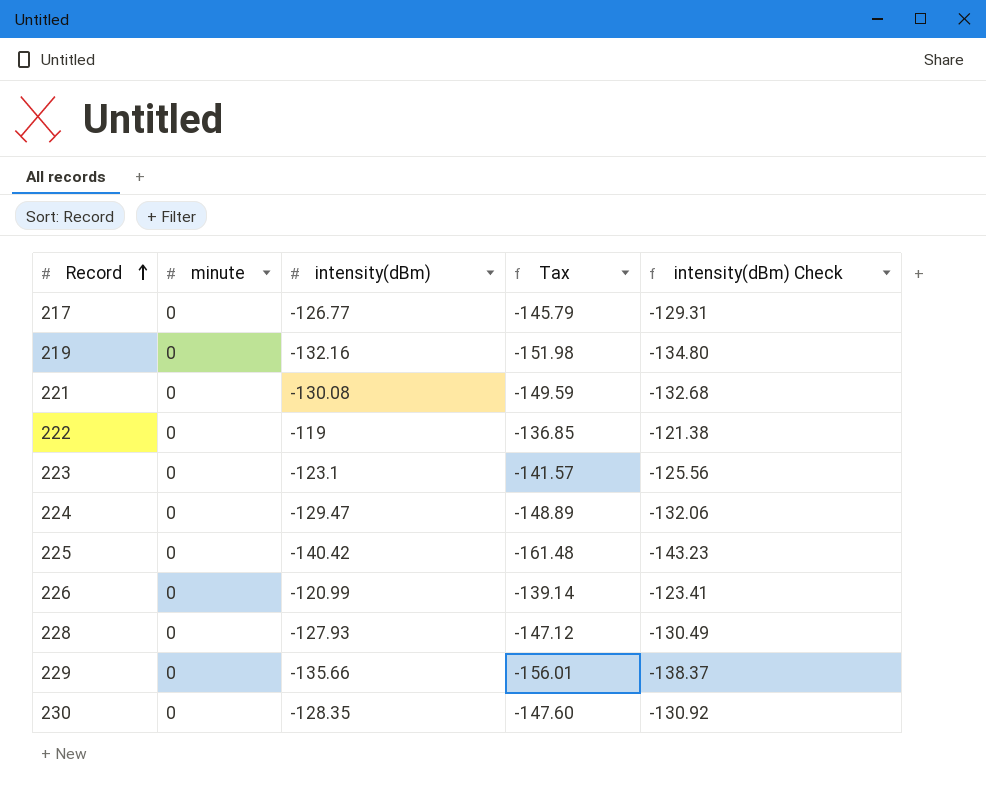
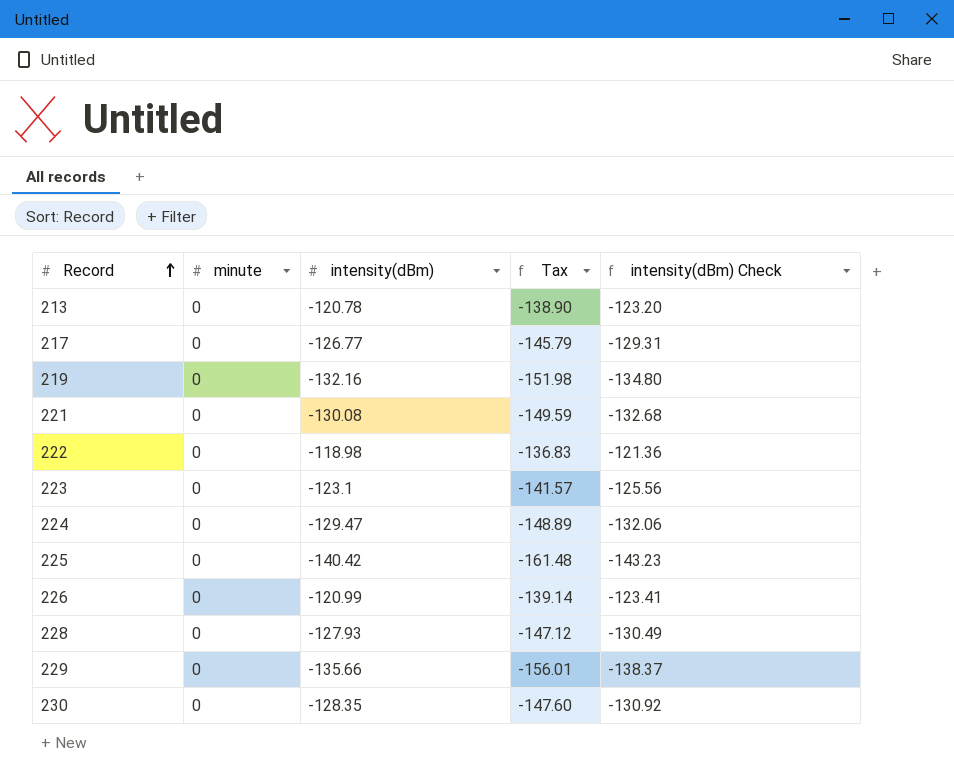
row 213: none -> 0 | -120.78 | -138.90 | -123.20
222 | intensity(dBm): -119 -> -118.98
222 | Tax: -136.85 -> -136.83
222 | intensity(dBm) Check: -121.38 -> -121.36

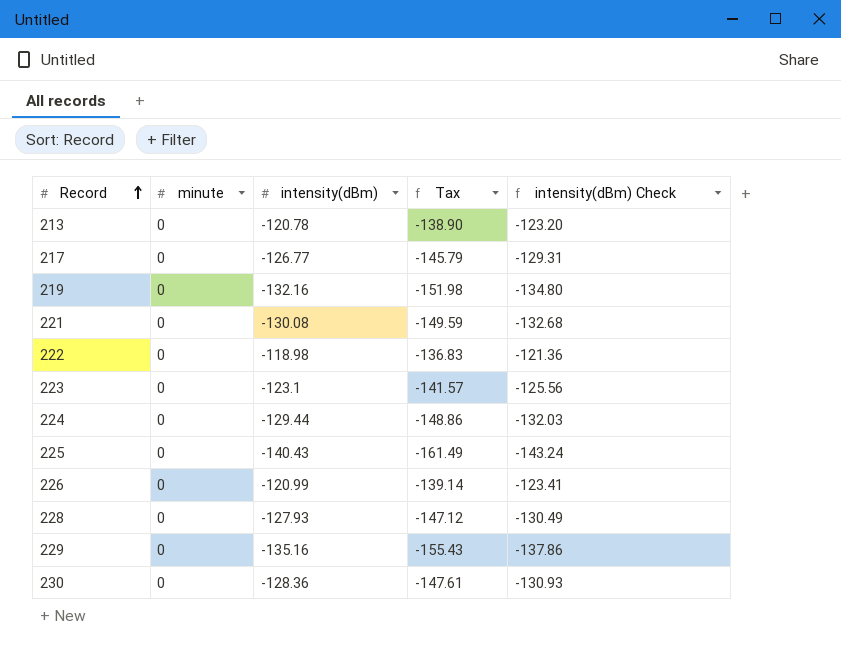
224 | intensity(dBm): -129.47 -> -129.44
224 | Tax: -148.89 -> -148.86
224 | intensity(dBm) Check: -132.06 -> -132.03
225 | intensity(dBm): -140.42 -> -140.43
225 | Tax: -161.48 -> -161.49
225 | intensity(dBm) Check: -143.23 -> -143.24
229 | intensity(dBm): -135.66 -> -135.16
229 | Tax: -156.01 -> -155.43
229 | intensity(dBm) Check: -138.37 -> -137.86
230 | intensity(dBm): -128.35 -> -128.36
230 | Tax: -147.60 -> -147.61
230 | intensity(dBm) Check: -130.92 -> -130.93

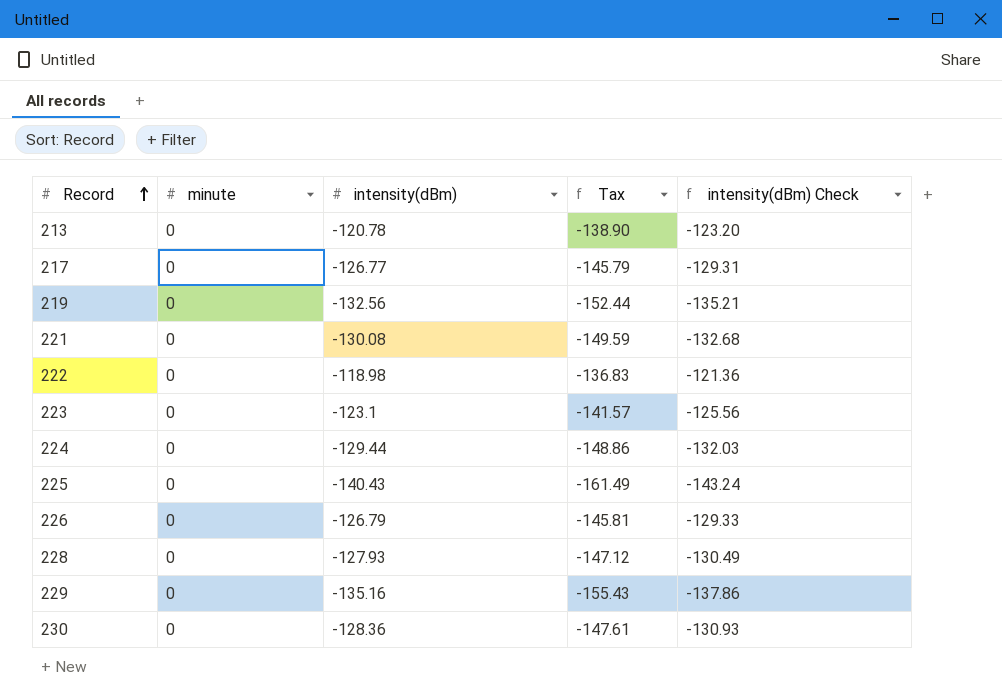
219 | intensity(dBm): -132.16 -> -132.56
219 | Tax: -151.98 -> -152.44
219 | intensity(dBm) Check: -134.80 -> -135.21
226 | intensity(dBm): -120.99 -> -126.79
226 | Tax: -139.14 -> -145.81
226 | intensity(dBm) Check: -123.41 -> -129.33

